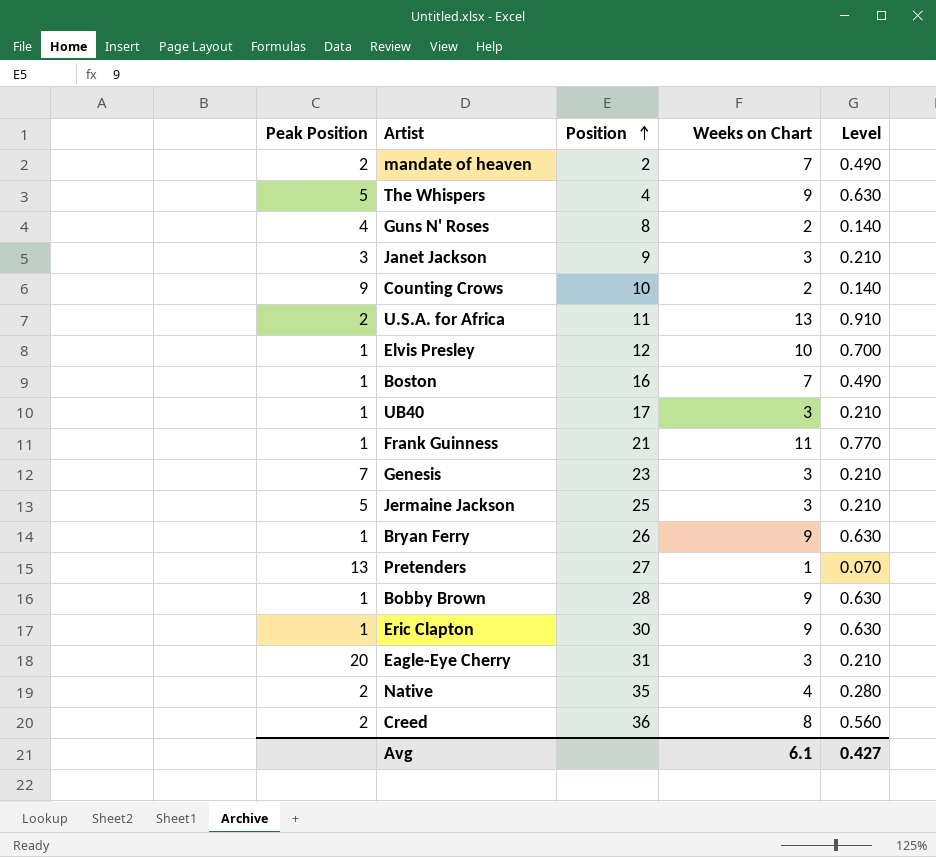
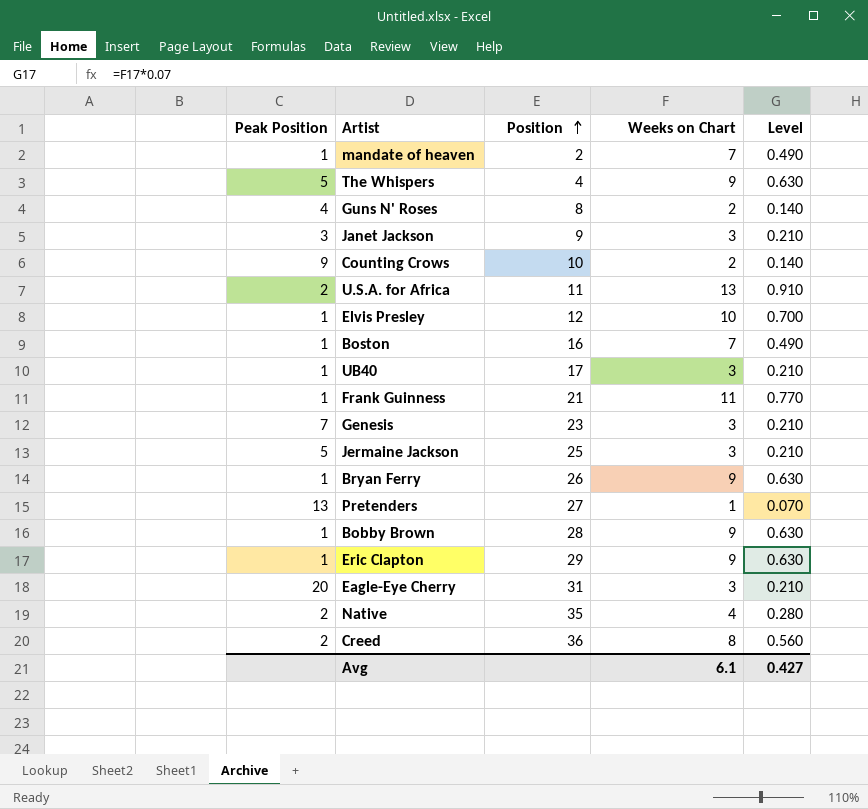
mandate of heaven | Peak Position: 2 -> 1
Eric Clapton | Position: 30 -> 29

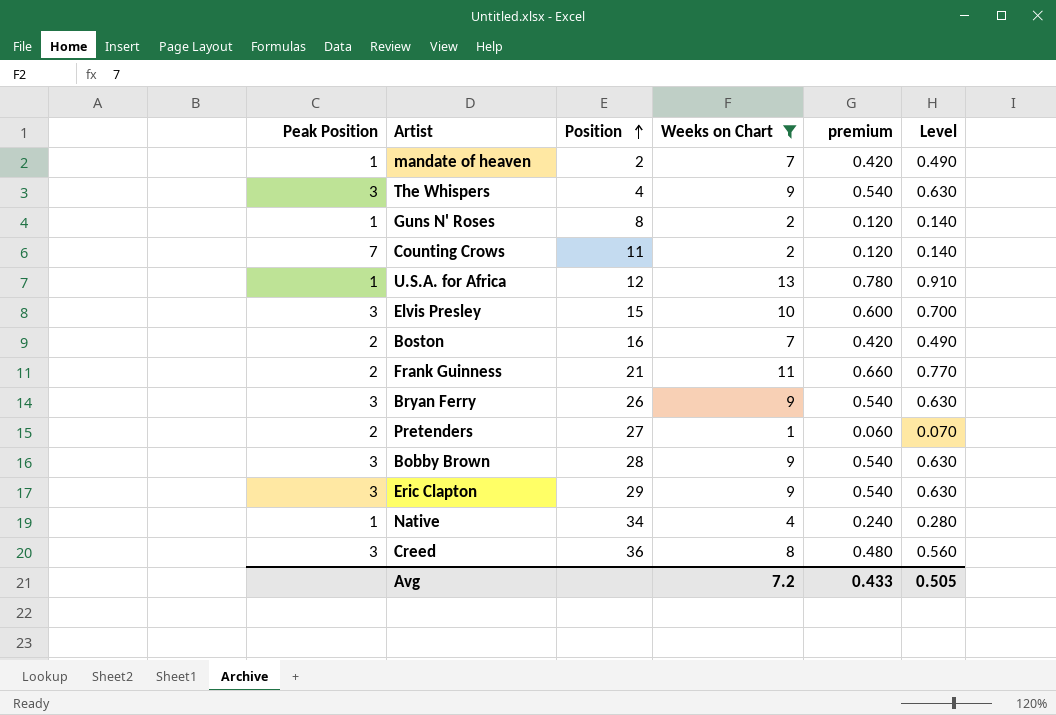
filter: none -> Weeks on Chart != 3
column premium | formula: none -> [Weeks on Chart] * 0.06
The Whispers | Peak Position: 5 -> 3
Guns N' Roses | Peak Position: 4 -> 1
Counting Crows | Peak Position: 9 -> 7
Counting Crows | Position: 10 -> 11
U.S.A. for Africa | Peak Position: 2 -> 1
U.S.A. for Africa | Position: 11 -> 12
Elvis Presley | Peak Position: 1 -> 3
Elvis Presley | Position: 12 -> 15
Boston | Peak Position: 1 -> 2
Frank Guinness | Peak Position: 1 -> 2
Bryan Ferry | Peak Position: 1 -> 3
Pretenders | Peak Position: 13 -> 2
Bobby Brown | Peak Position: 1 -> 3
Eric Clapton | Peak Position: 1 -> 3
Native | Peak Position: 2 -> 1
Native | Position: 35 -> 34
Creed | Peak Position: 2 -> 3
Avg | Weeks on Chart: 6.1 -> 7.2
Avg | Level: 0.427 -> 0.505

